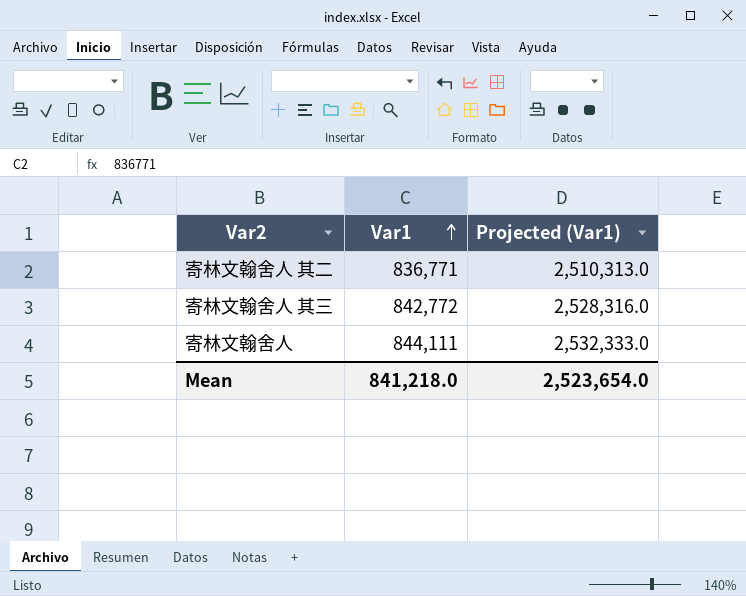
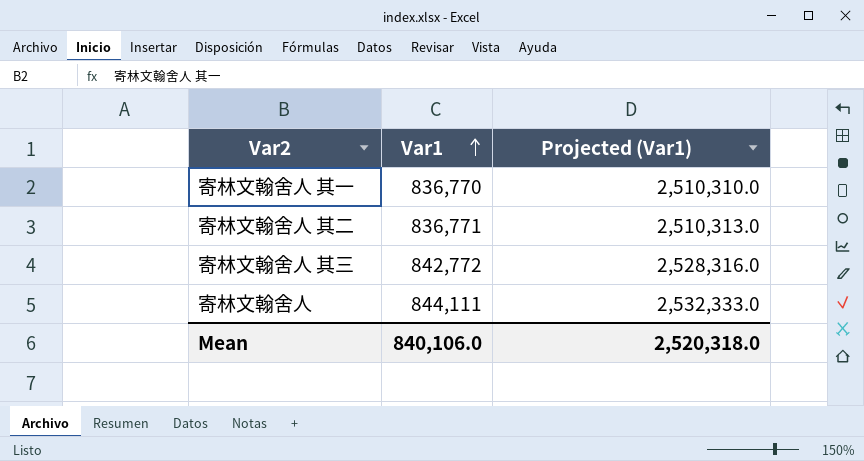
row 寄林文翰舍人 其一: none -> 836,770 | 2,510,310.0
Mean | Var1: 841,218.0 -> 840,106.0
Mean | Projected (Var1): 2,523,654.0 -> 2,520,318.0

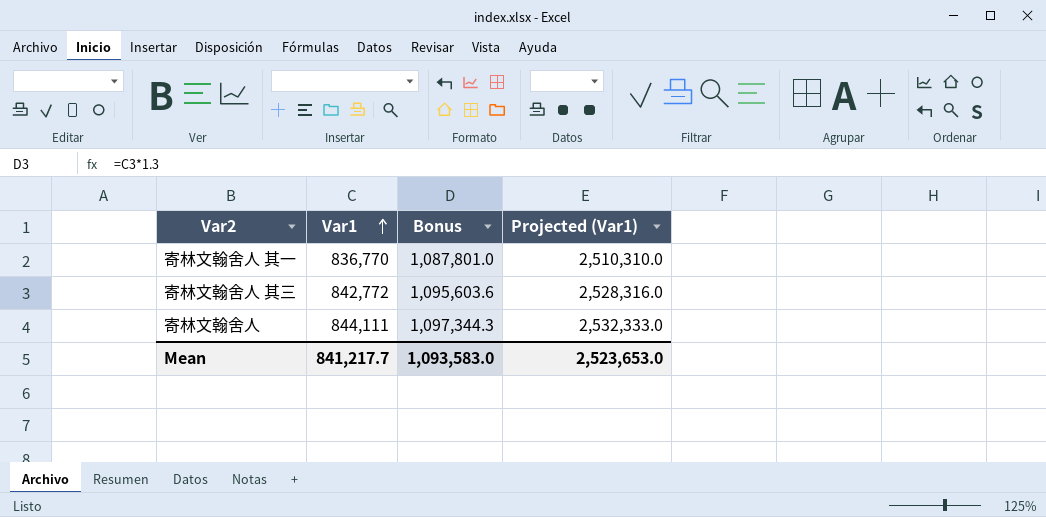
column Bonus | formula: none -> [Var1] * 1.3
row 寄林文翰舍人 其二: 836,771 | 2,510,313.0 -> none
Mean | Var1: 840,106.0 -> 841,217.7
Mean | Projected (Var1): 2,520,318.0 -> 2,523,653.0

